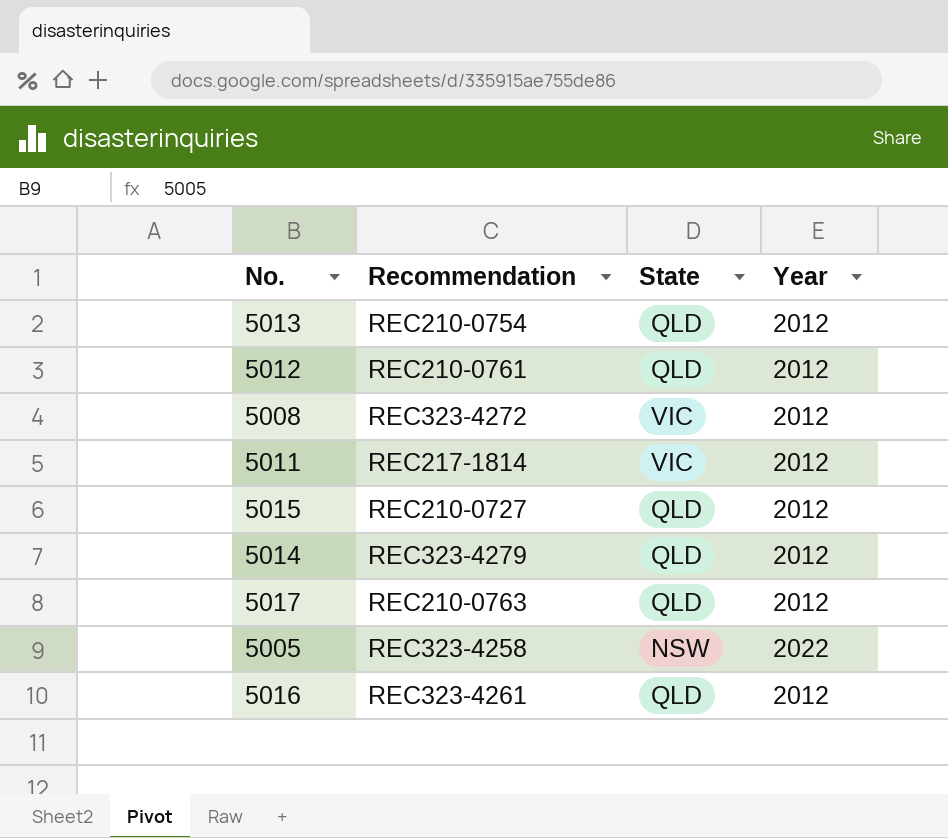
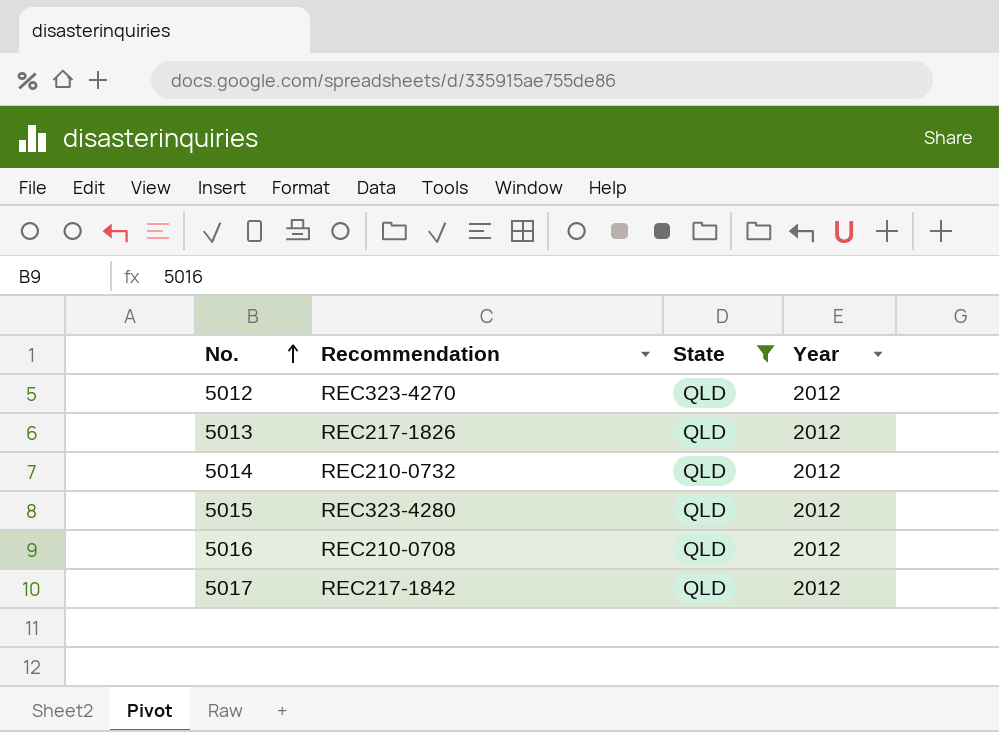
filter: none -> State = QLD
row order: none -> No. ascending
5012 | Recommendation: REC210-0761 -> REC323-4270
5013 | Recommendation: REC210-0754 -> REC217-1826
5014 | Recommendation: REC323-4279 -> REC210-0732
5015 | Recommendation: REC210-0727 -> REC323-4280
5016 | Recommendation: REC323-4261 -> REC210-0708
5017 | Recommendation: REC210-0763 -> REC217-1842

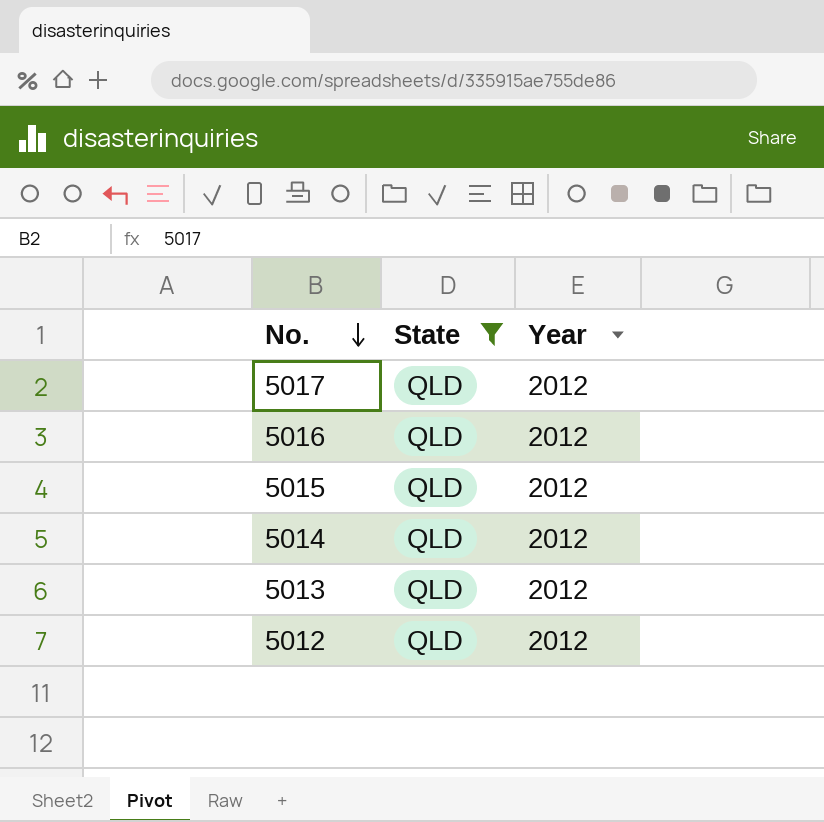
row order: No. ascending -> No. descending
column Recommendation | position: 2 -> none

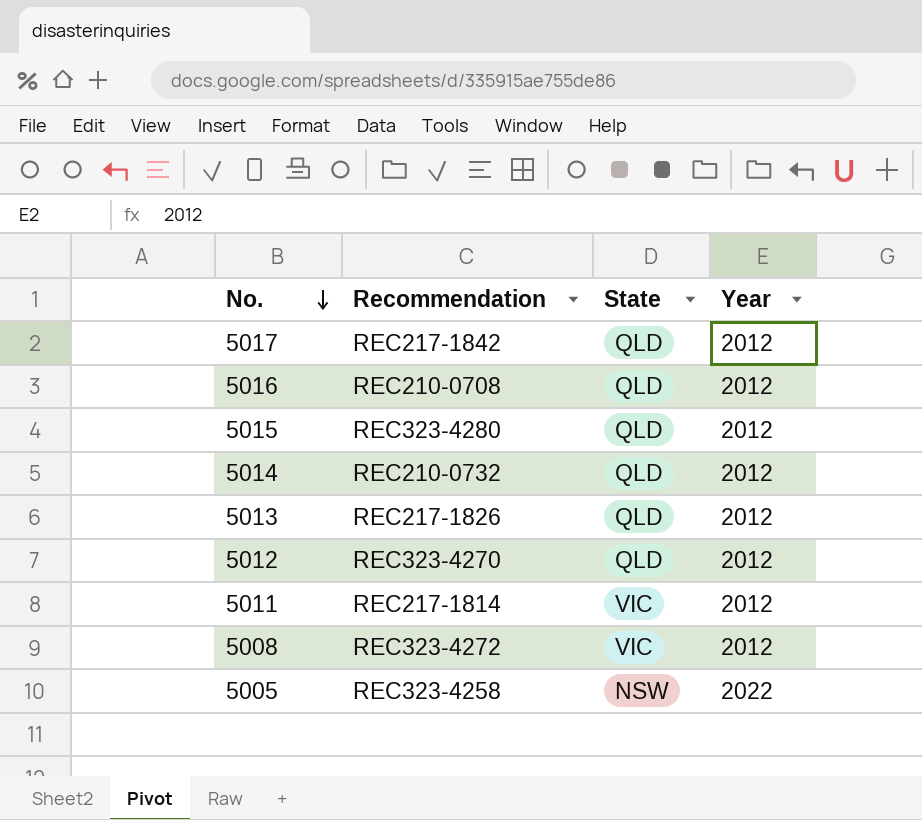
filter: State = QLD -> none
column Recommendation | position: none -> 2

